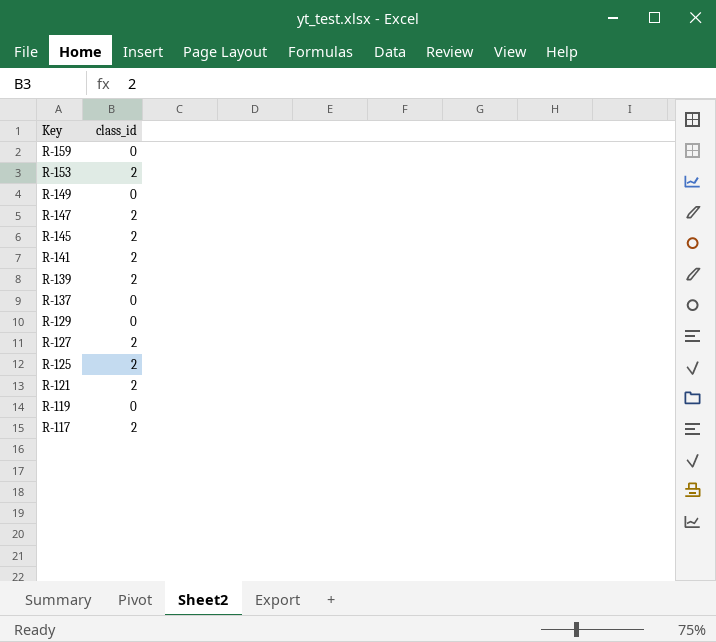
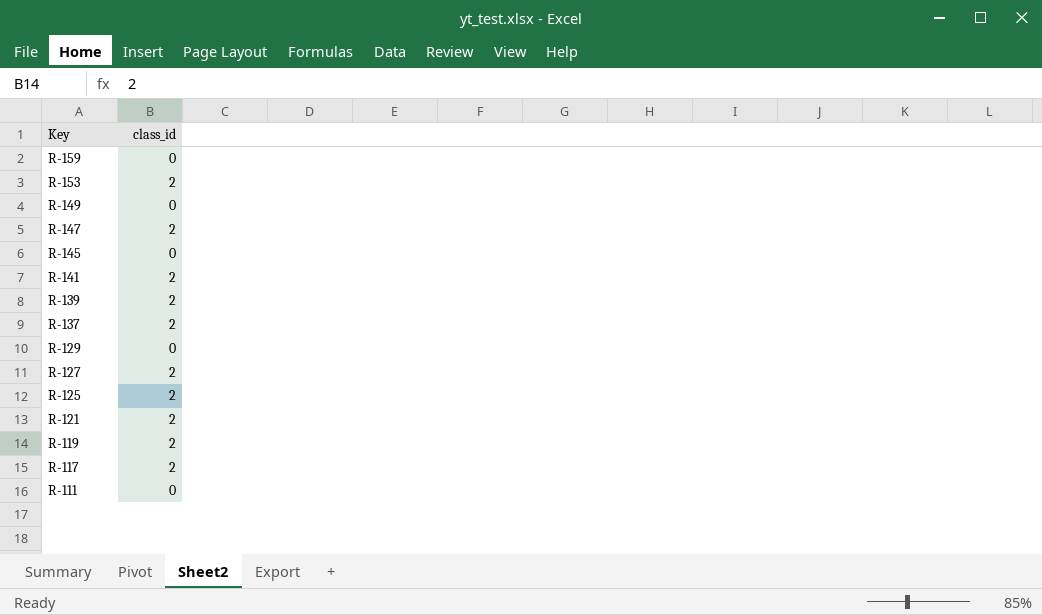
R-145 | class_id: 2 -> 0
R-137 | class_id: 0 -> 2
R-119 | class_id: 0 -> 2
row R-111: none -> 0

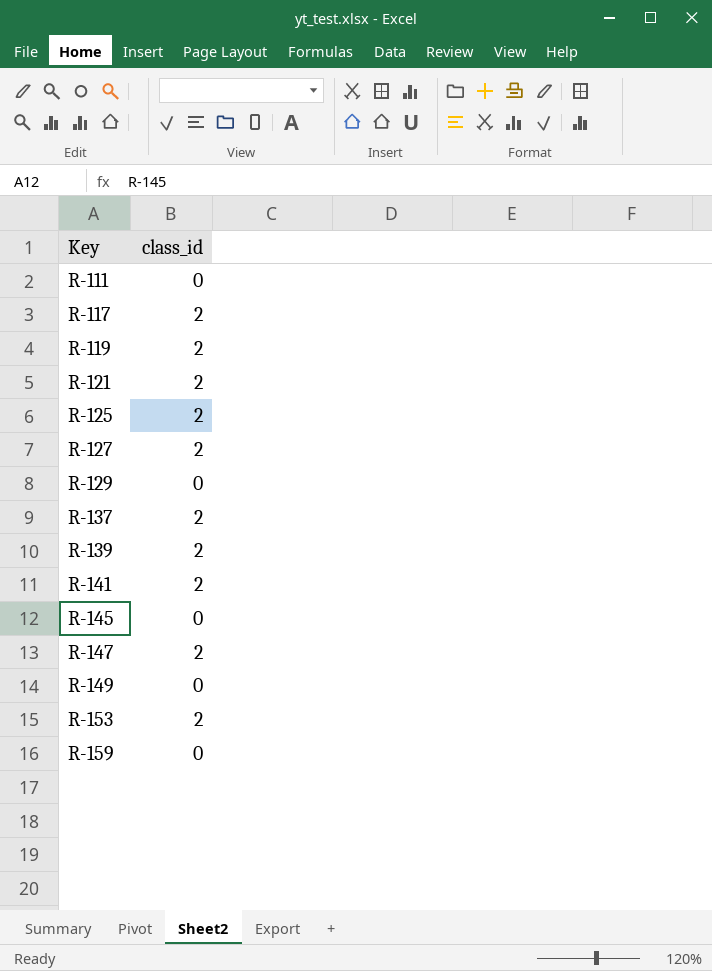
row order: Key descending -> Key ascending

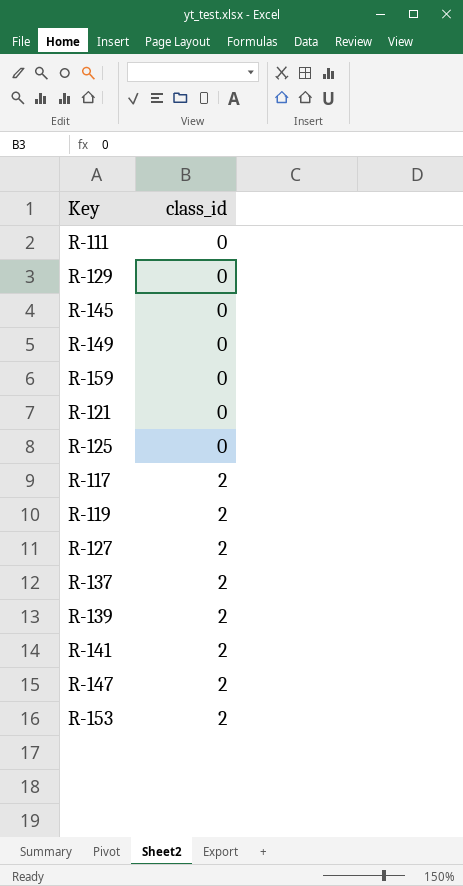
row order: Key ascending -> class_id ascending
R-121 | class_id: 2 -> 0
R-125 | class_id: 2 -> 0

